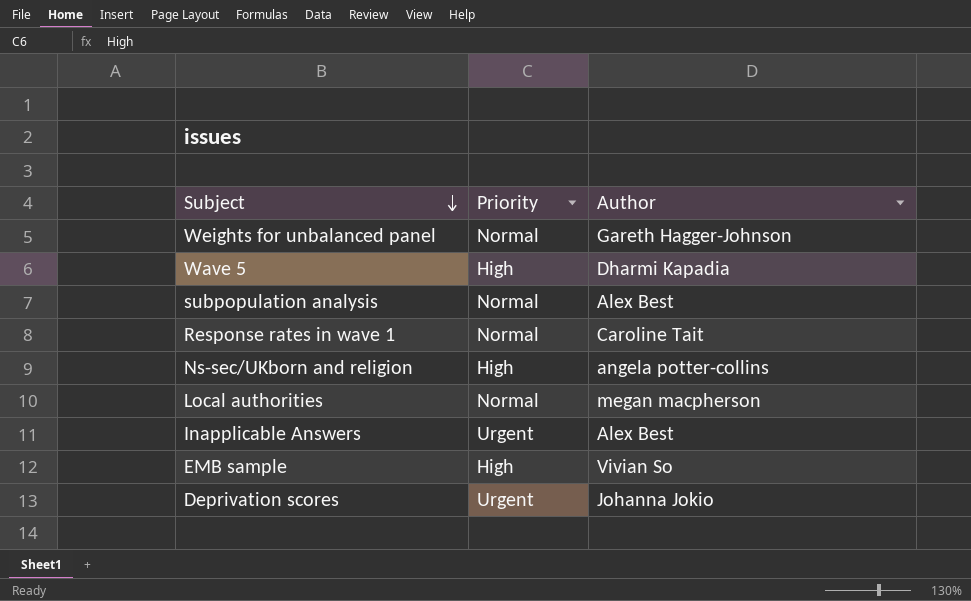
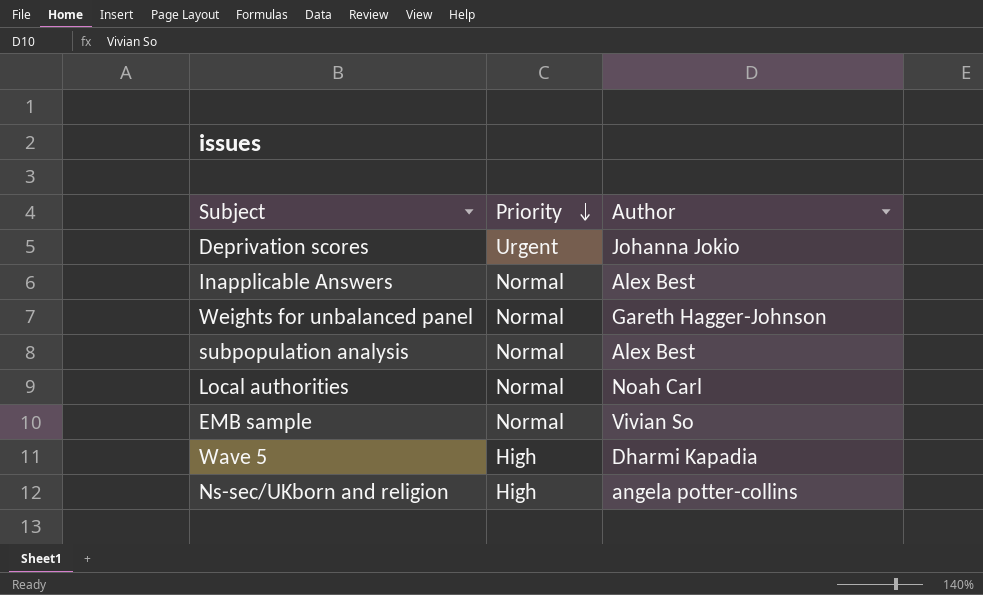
row order: Subject descending -> Priority descending
row Response rates in wave 1: Normal | Caroline Tait -> none
Inapplicable Answers | Priority: Urgent -> Normal
Local authorities | Author: megan macpherson -> Noah Carl
EMB sample | Priority: High -> Normal

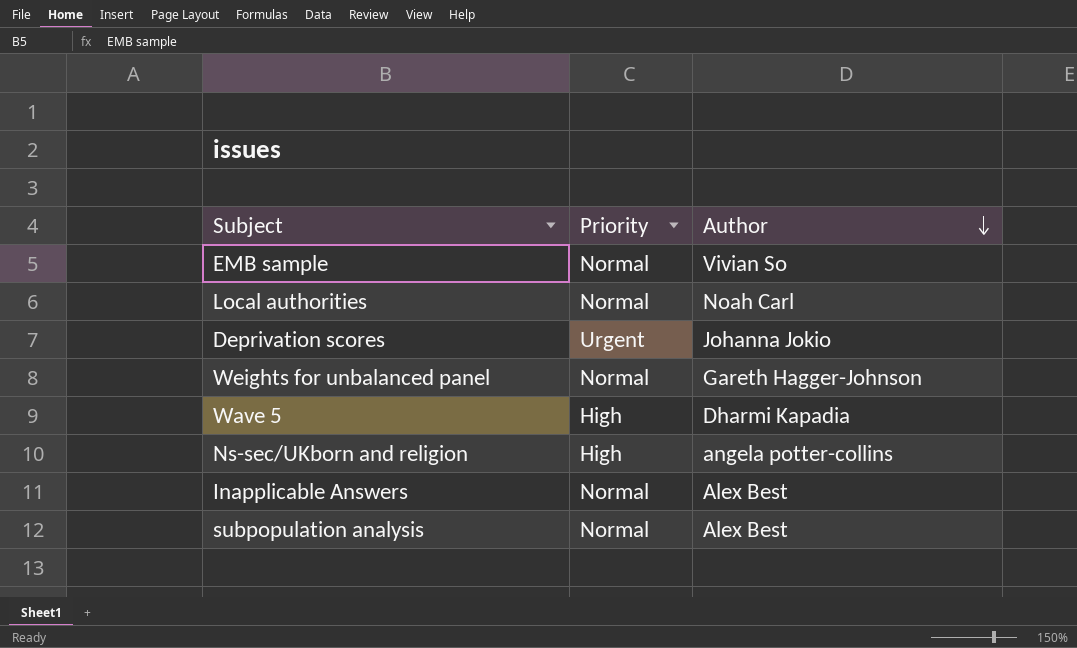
row order: Priority descending -> Author descending

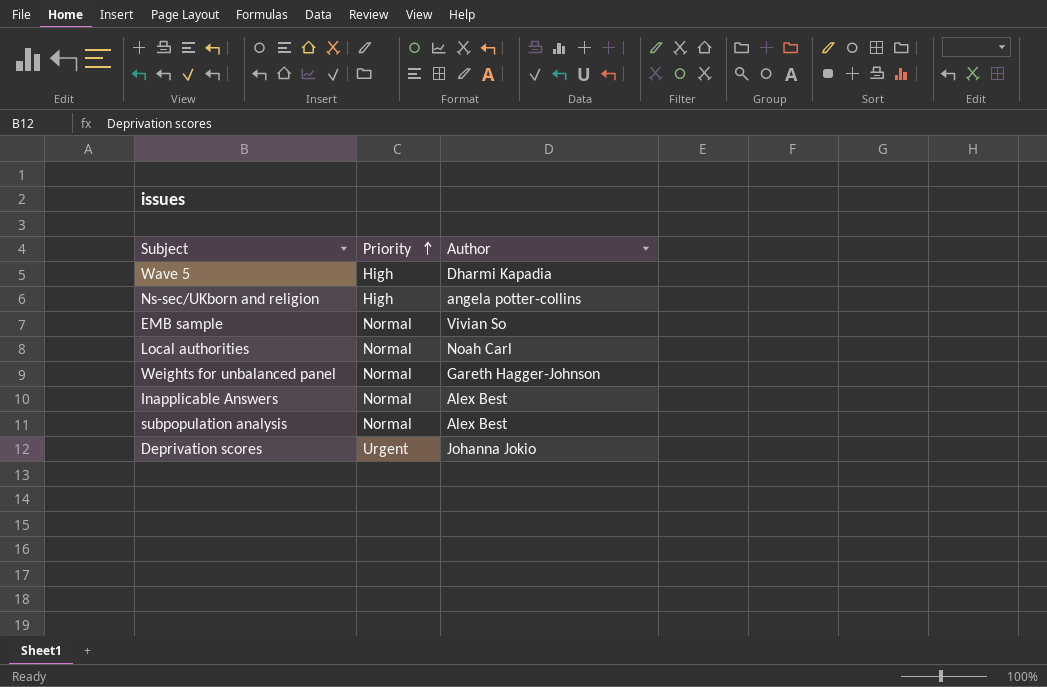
row order: Author descending -> Priority ascending

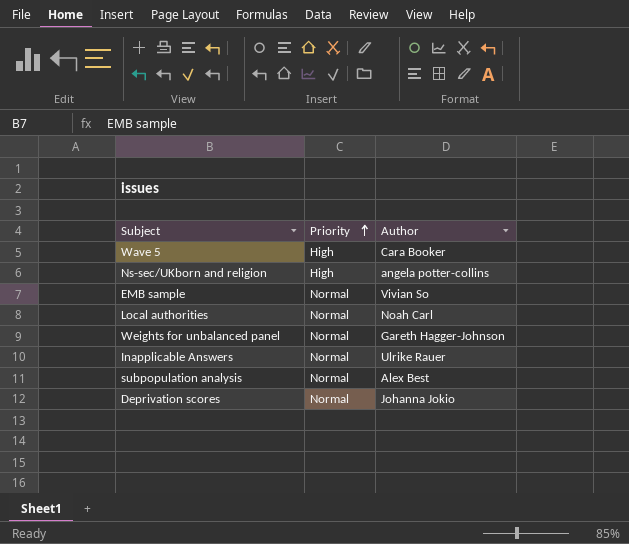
Wave 5 | Author: Dharmi Kapadia -> Cara Booker
Inapplicable Answers | Author: Alex Best -> Ulrike Rauer
Deprivation scores | Priority: Urgent -> Normal

